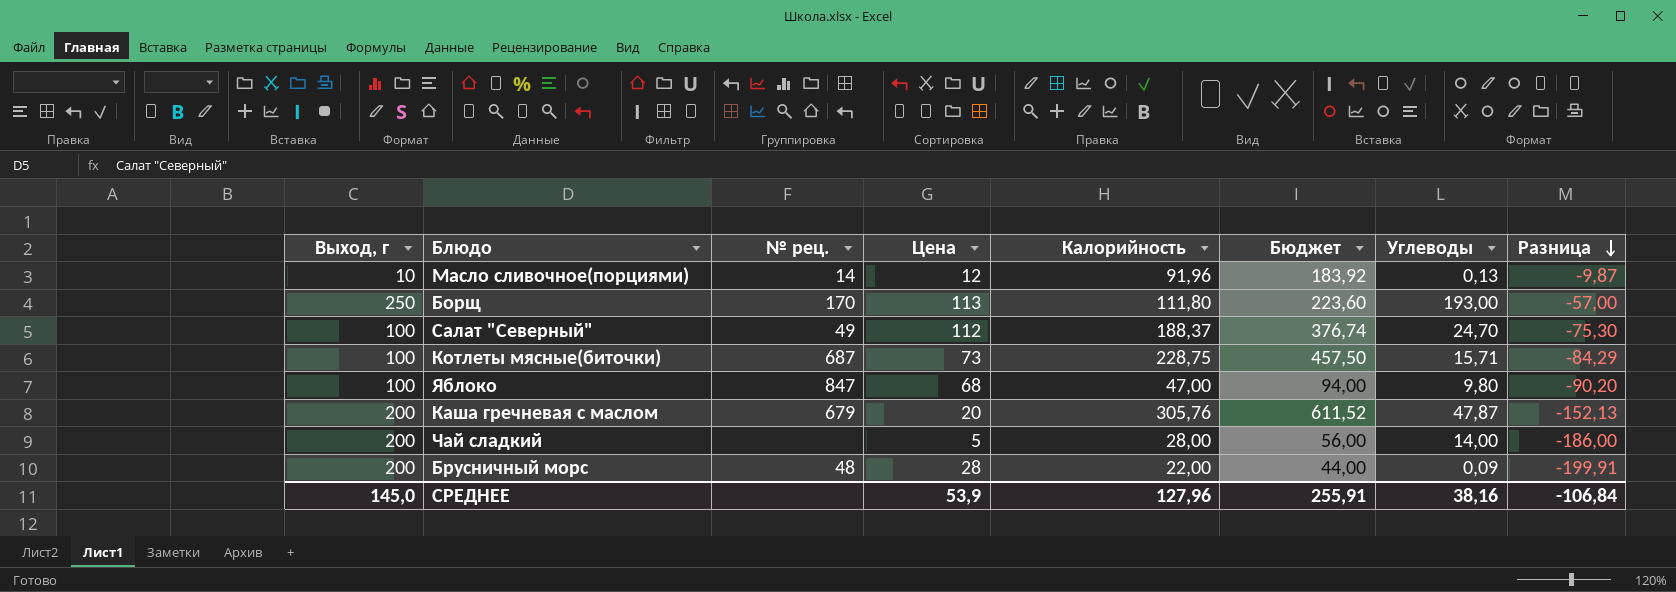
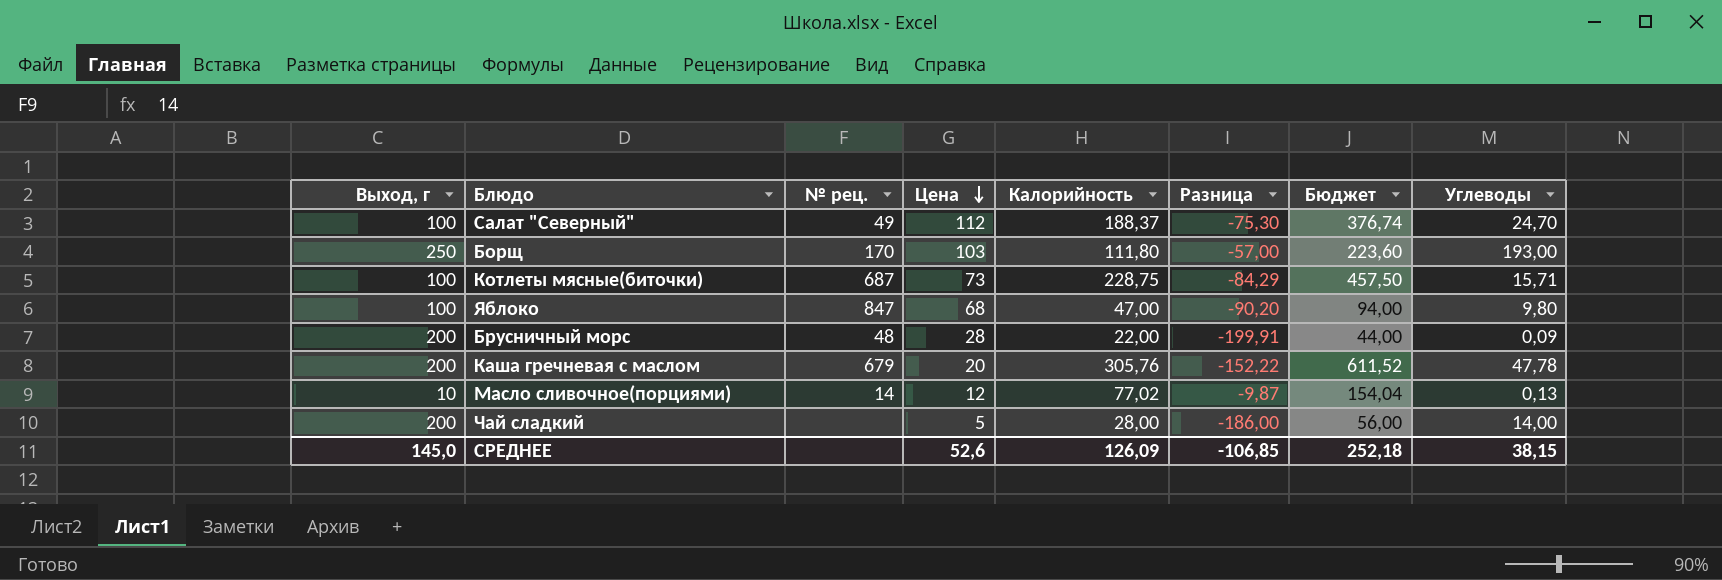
row order: Разница descending -> Цена descending
column Разница | position: 8 -> 6
Борщ | Цена: 113 -> 103
Каша гречневая с маслом | Разница: -152,13 -> -152,22
Каша гречневая с маслом | Углеводы: 47,87 -> 47,78
Масло сливочное(порциями) | Калорийность: 91,96 -> 77,02
Масло сливочное(порциями) | Бюджет: 183,92 -> 154,04
СРЕДНЕЕ | Цена: 53,9 -> 52,6
СРЕДНЕЕ | Калорийность: 127,96 -> 126,09
СРЕДНЕЕ | Разница: -106,84 -> -106,85
СРЕДНЕЕ | Бюджет: 255,91 -> 252,18
СРЕДНЕЕ | Углеводы: 38,16 -> 38,15

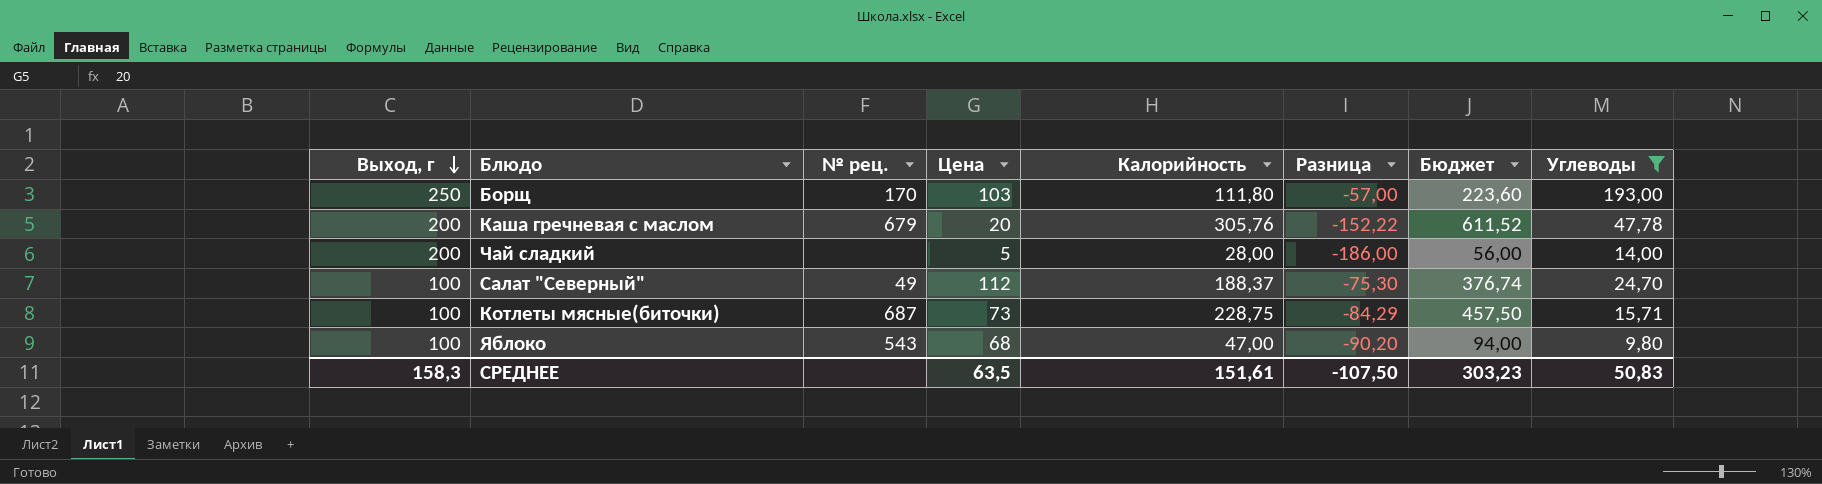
filter: none -> Углеводы >= 9,80
row order: Цена descending -> Выход, г descending
Яблоко | № рец.: 847 -> 543
СРЕДНЕЕ | Выход, г: 145,0 -> 158,3
СРЕДНЕЕ | Цена: 52,6 -> 63,5
СРЕДНЕЕ | Калорийность: 126,09 -> 151,61
СРЕДНЕЕ | Разница: -106,85 -> -107,50
СРЕДНЕЕ | Бюджет: 252,18 -> 303,23
СРЕДНЕЕ | Углеводы: 38,15 -> 50,83

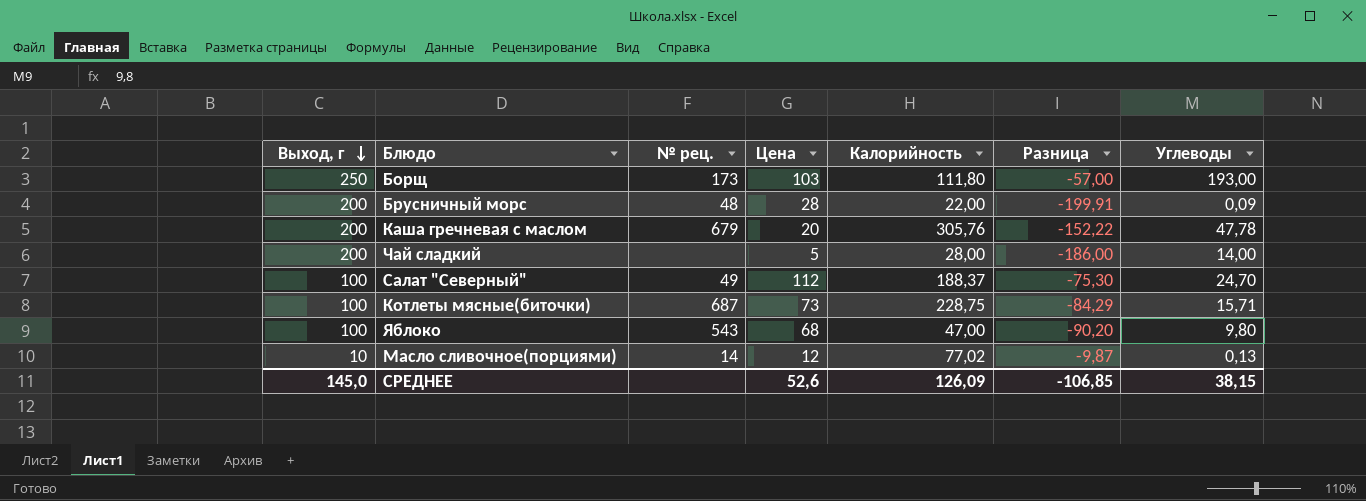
filter: Углеводы >= 9,80 -> none
column Бюджет | formula: [Калорийность] * 2 -> none
Борщ | № рец.: 170 -> 173
СРЕДНЕЕ | Выход, г: 158,3 -> 145,0
СРЕДНЕЕ | Цена: 63,5 -> 52,6
СРЕДНЕЕ | Калорийность: 151,61 -> 126,09
СРЕДНЕЕ | Разница: -107,50 -> -106,85
СРЕДНЕЕ | Углеводы: 50,83 -> 38,15

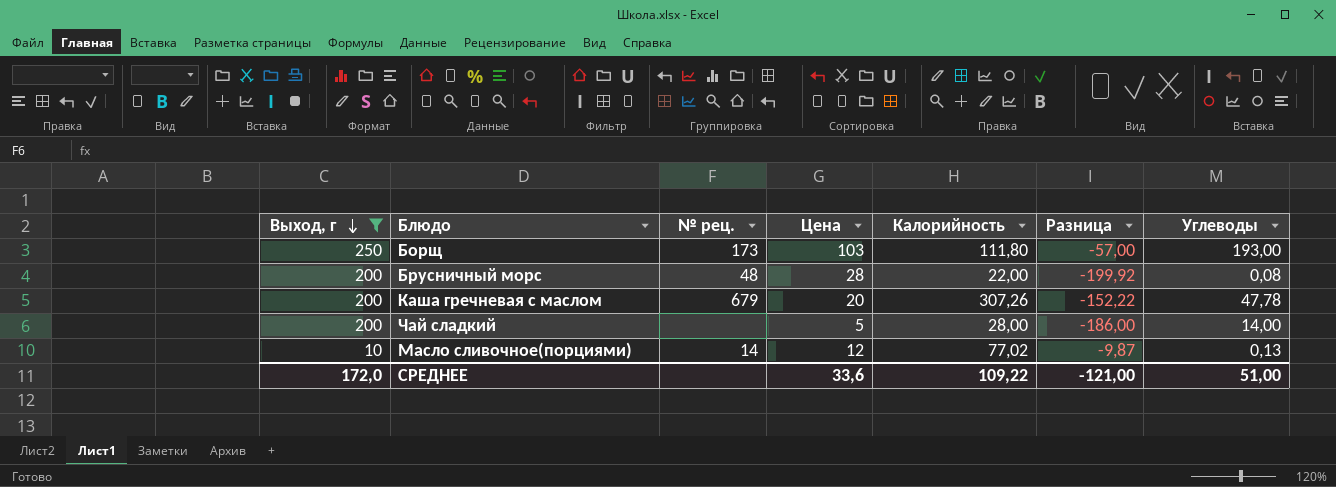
filter: none -> Выход, г != 100
Брусничный морс | Разница: -199,91 -> -199,92
Брусничный морс | Углеводы: 0,09 -> 0,08
Каша гречневая с маслом | Калорийность: 305,76 -> 307,26
СРЕДНЕЕ | Выход, г: 145,0 -> 172,0
СРЕДНЕЕ | Цена: 52,6 -> 33,6
СРЕДНЕЕ | Калорийность: 126,09 -> 109,22
СРЕДНЕЕ | Разница: -106,85 -> -121,00
СРЕДНЕЕ | Углеводы: 38,15 -> 51,00

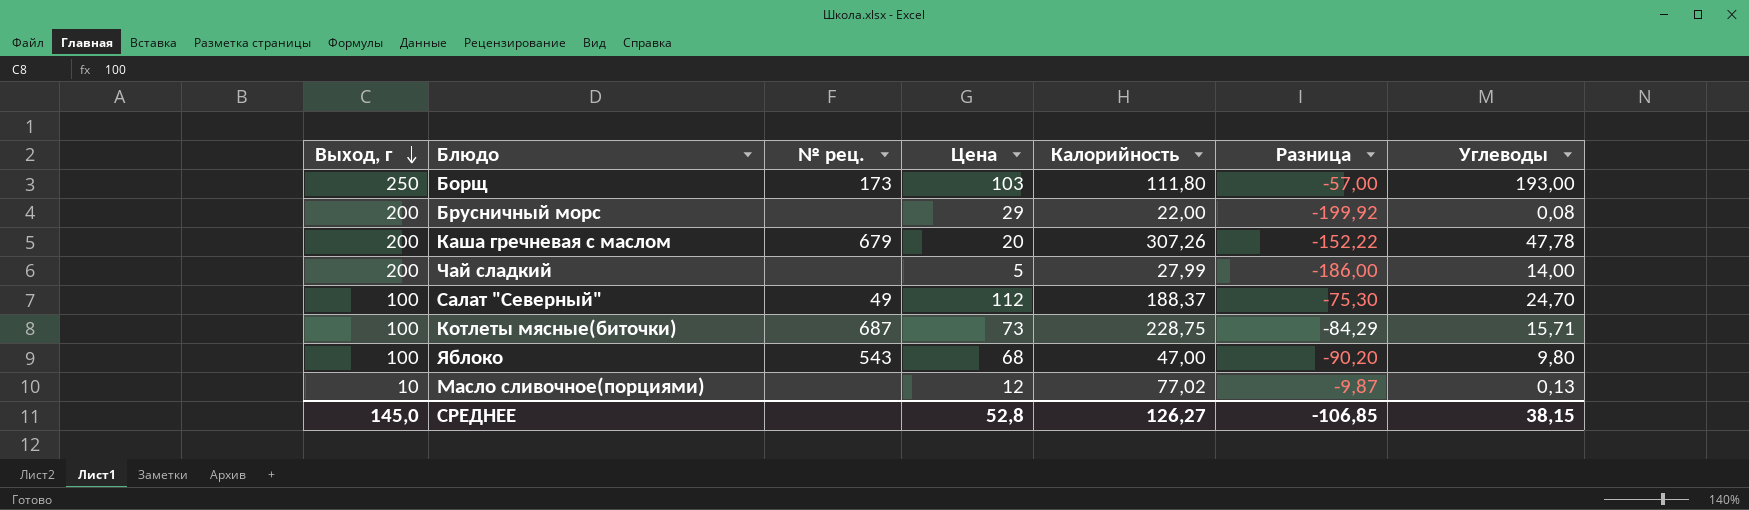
filter: Выход, г != 100 -> none
Брусничный морс | № рец.: 48 -> none
Брусничный морс | Цена: 28 -> 29
Чай сладкий | Калорийность: 28,00 -> 27,99
Масло сливочное(порциями) | № рец.: 14 -> none
СРЕДНЕЕ | Выход, г: 172,0 -> 145,0
СРЕДНЕЕ | Цена: 33,6 -> 52,8
СРЕДНЕЕ | Калорийность: 109,22 -> 126,27
СРЕДНЕЕ | Разница: -121,00 -> -106,85
СРЕДНЕЕ | Углеводы: 51,00 -> 38,15

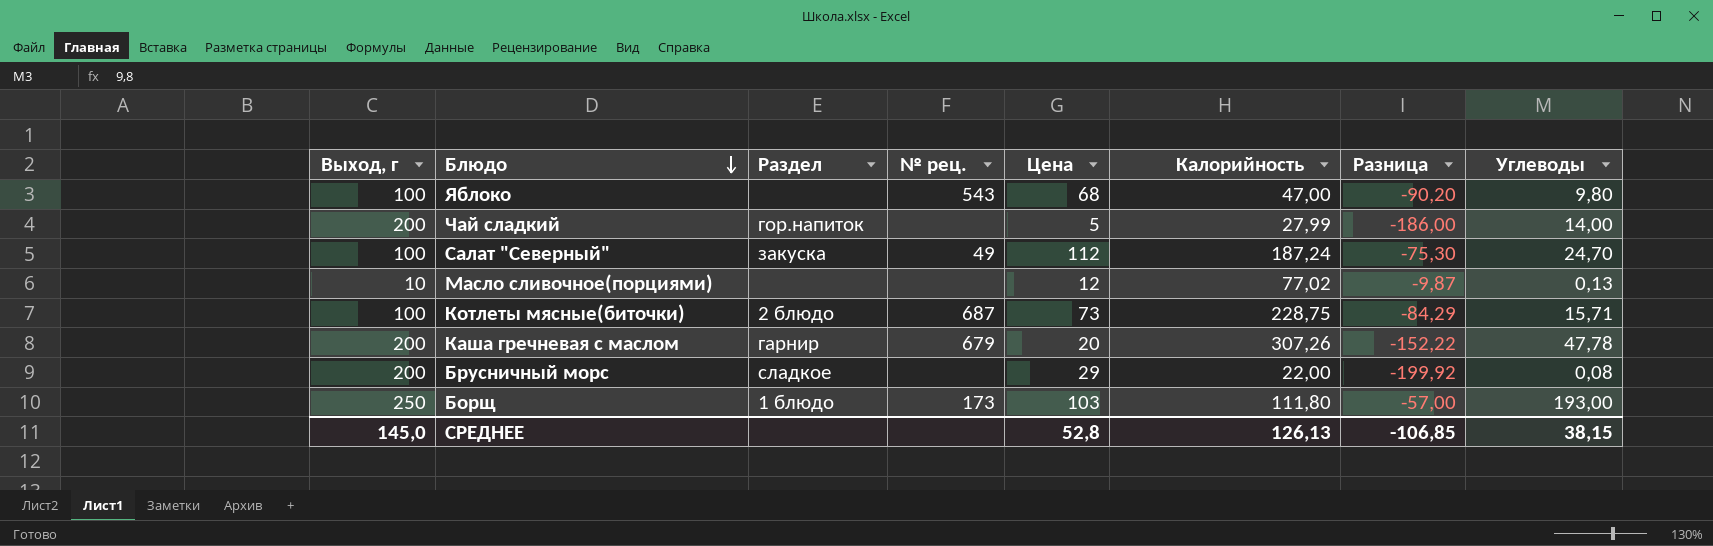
row order: Выход, г descending -> Блюдо descending
column Раздел | position: none -> 3
Салат "Северный" | Калорийность: 188,37 -> 187,24
СРЕДНЕЕ | Калорийность: 126,27 -> 126,13

